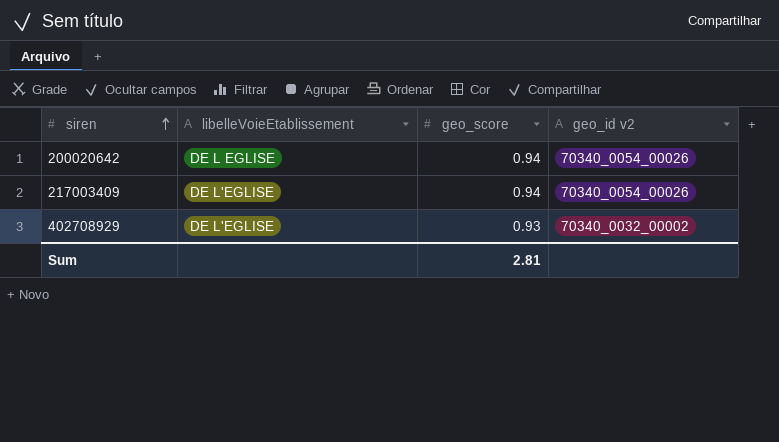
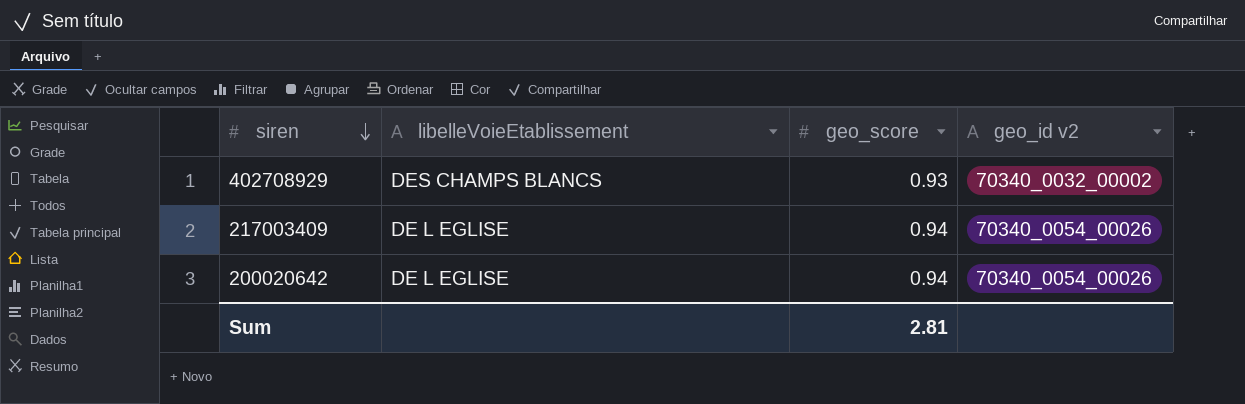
row order: siren ascending -> siren descending
402708929 | libelleVoieEtablissement: DE L'EGLISE -> DES CHAMPS BLANCS
217003409 | libelleVoieEtablissement: DE L'EGLISE -> DE L EGLISE

